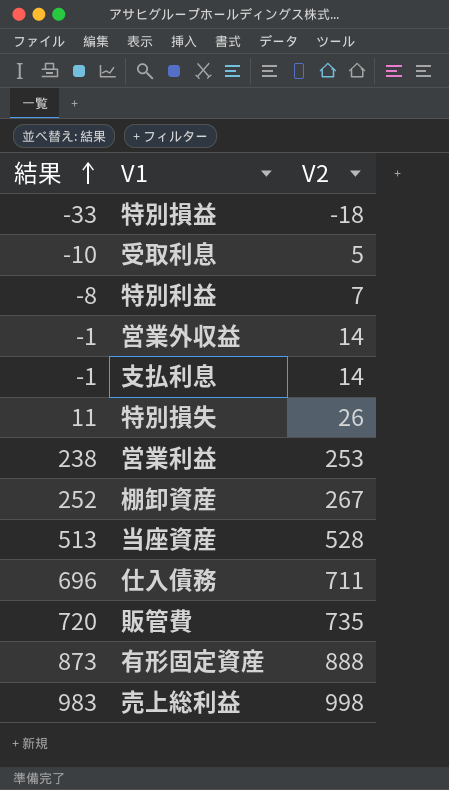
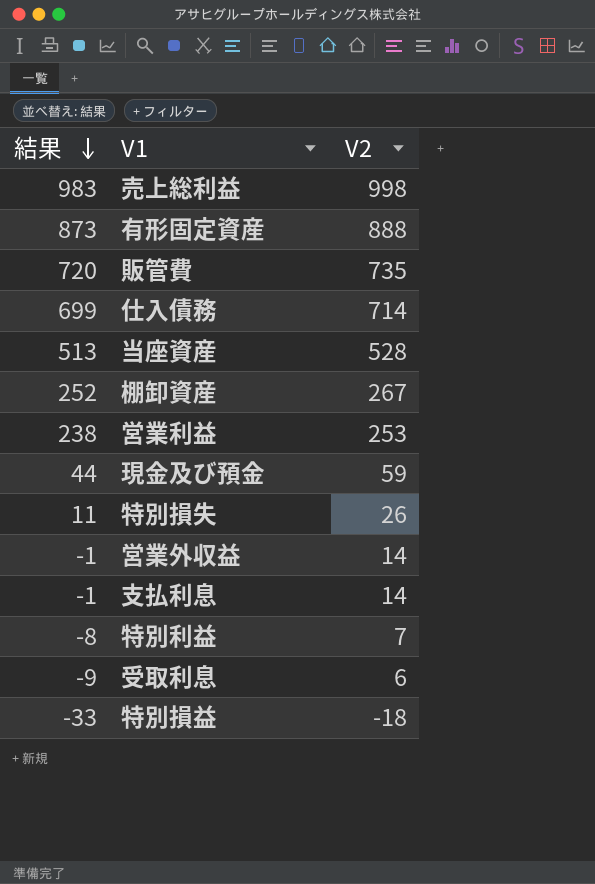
row order: 結果 ascending -> 結果 descending
仕入債務 | 結果: 696 -> 699
仕入債務 | V2: 711 -> 714
row 現金及び預金: none -> 44 | 59
受取利息 | 結果: -10 -> -9
受取利息 | V2: 5 -> 6

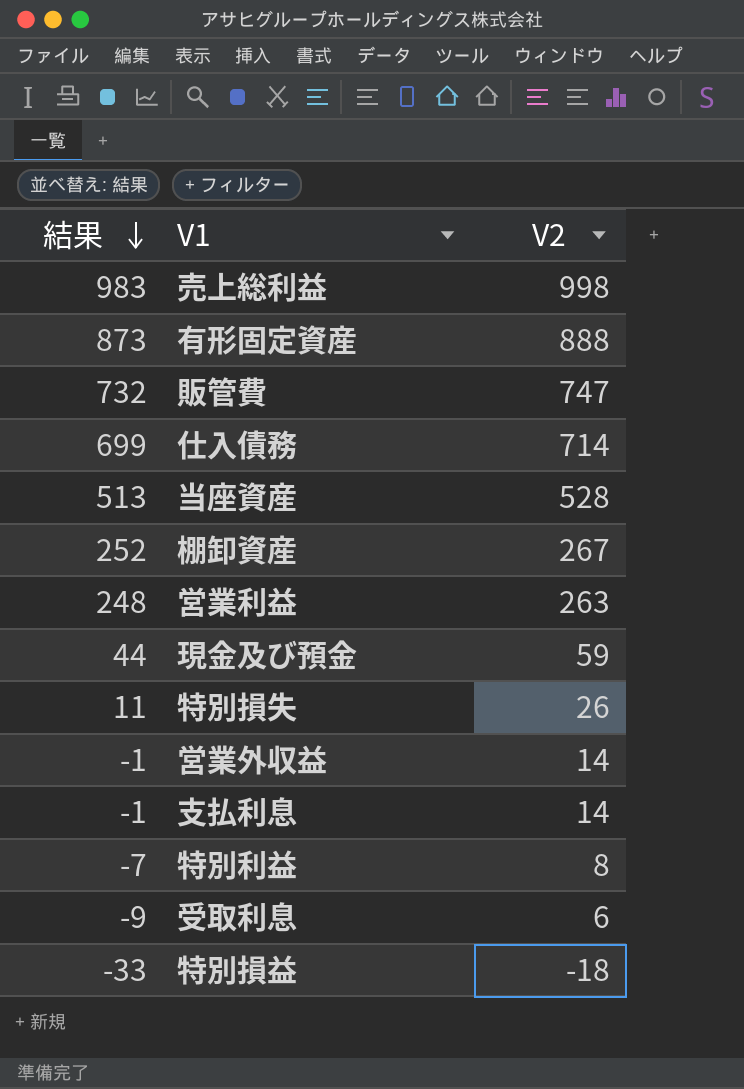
販管費 | 結果: 720 -> 732
販管費 | V2: 735 -> 747
営業利益 | 結果: 238 -> 248
営業利益 | V2: 253 -> 263
特別利益 | 結果: -8 -> -7
特別利益 | V2: 7 -> 8

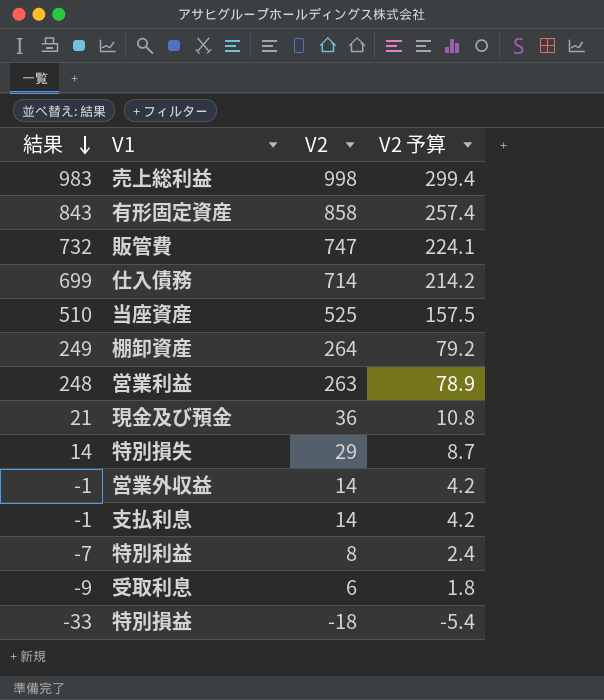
column V2 予算 | formula: none -> [V2] * 0.3
有形固定資産 | 結果: 873 -> 843
有形固定資産 | V2: 888 -> 858
当座資産 | 結果: 513 -> 510
当座資産 | V2: 528 -> 525
棚卸資産 | 結果: 252 -> 249
棚卸資産 | V2: 267 -> 264
現金及び預金 | 結果: 44 -> 21
現金及び預金 | V2: 59 -> 36
特別損失 | 結果: 11 -> 14
特別損失 | V2: 26 -> 29

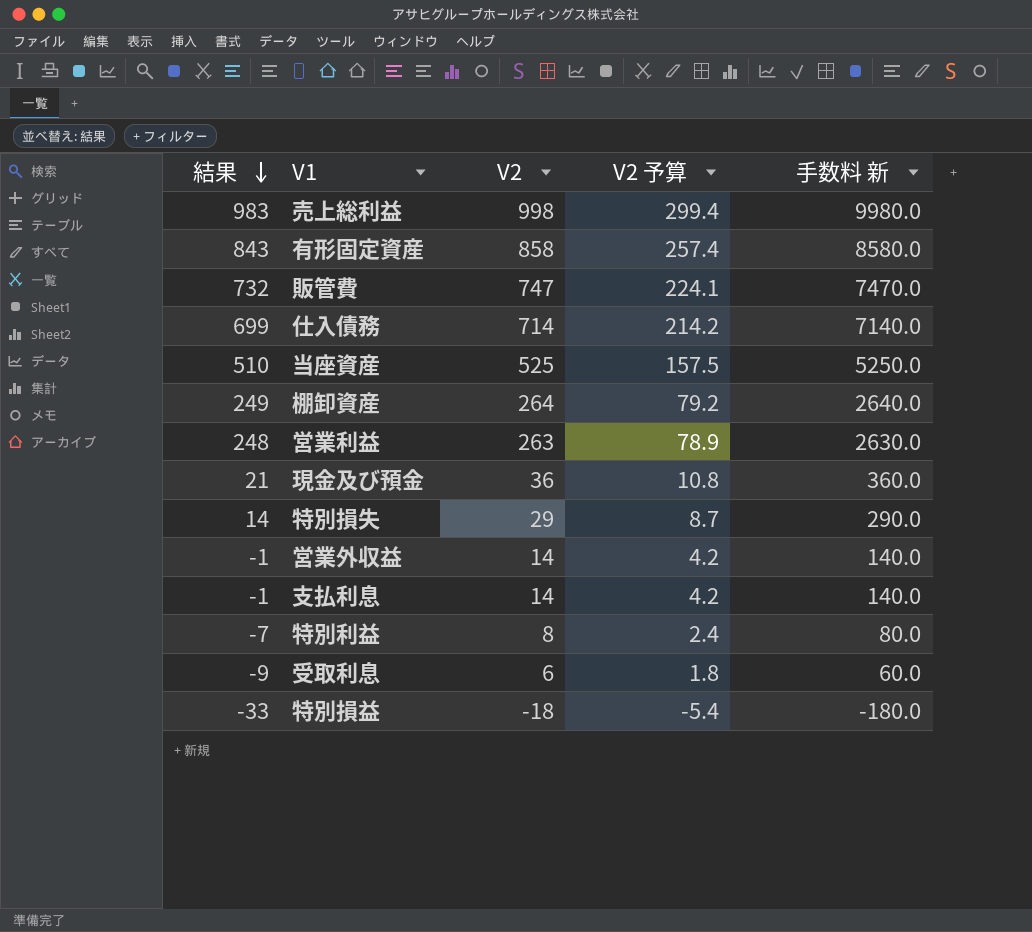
column 手数料 新 | formula: none -> [V2] * 10

